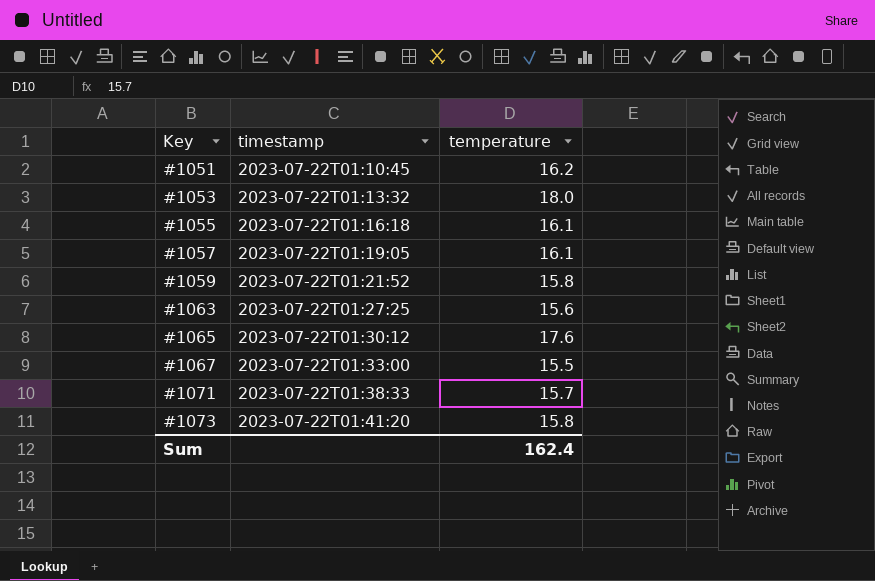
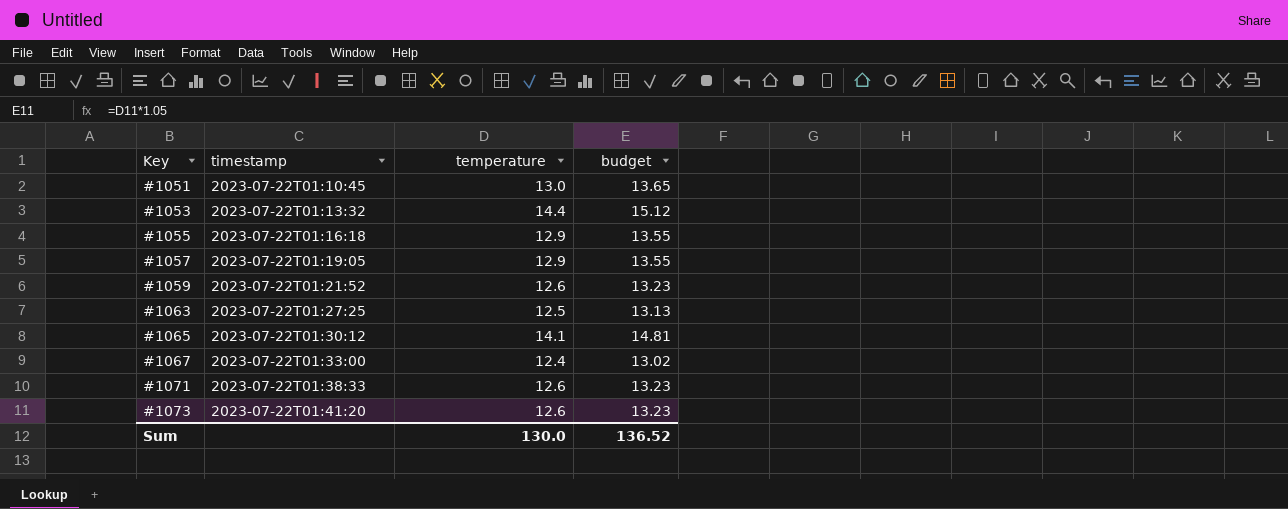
column budget | formula: none -> [temperature] * 1.05
#1051 | temperature: 16.2 -> 13.0
#1053 | temperature: 18.0 -> 14.4
#1055 | temperature: 16.1 -> 12.9
#1057 | temperature: 16.1 -> 12.9
#1059 | temperature: 15.8 -> 12.6
#1063 | temperature: 15.6 -> 12.5
#1065 | temperature: 17.6 -> 14.1
#1067 | temperature: 15.5 -> 12.4
#1071 | temperature: 15.7 -> 12.6
#1073 | temperature: 15.8 -> 12.6
Sum | temperature: 162.4 -> 130.0

